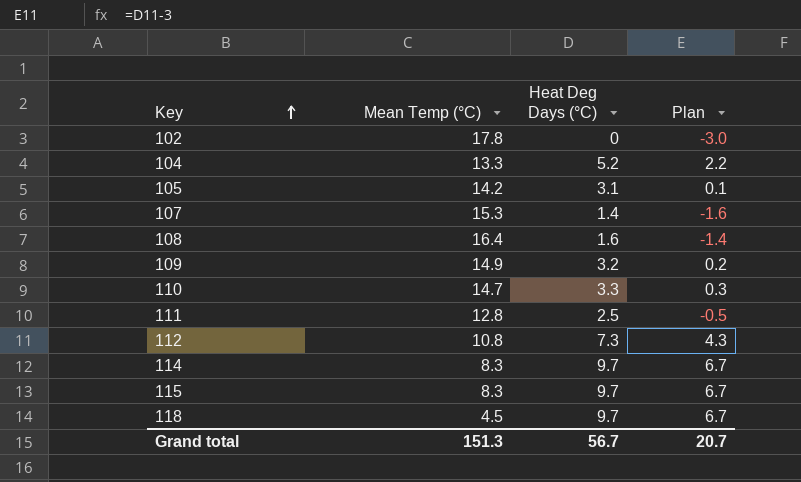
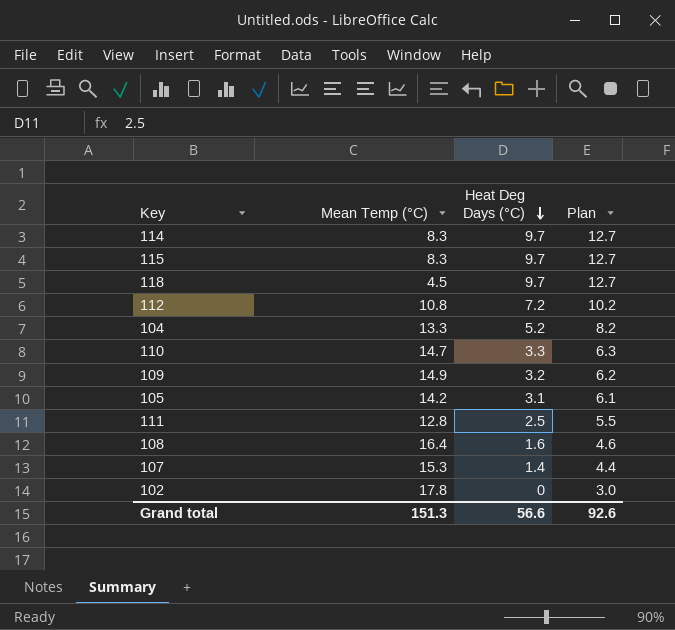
row order: Key ascending -> Heat Deg Days (°C) descending
column Plan | formula: [Heat Deg Days (°C)] - 3 -> [Heat Deg Days (°C)] + 3
112 | Heat Deg Days (°C): 7.3 -> 7.2
Grand total | Heat Deg Days (°C): 56.7 -> 56.6
Grand total | Plan: 20.7 -> 92.6

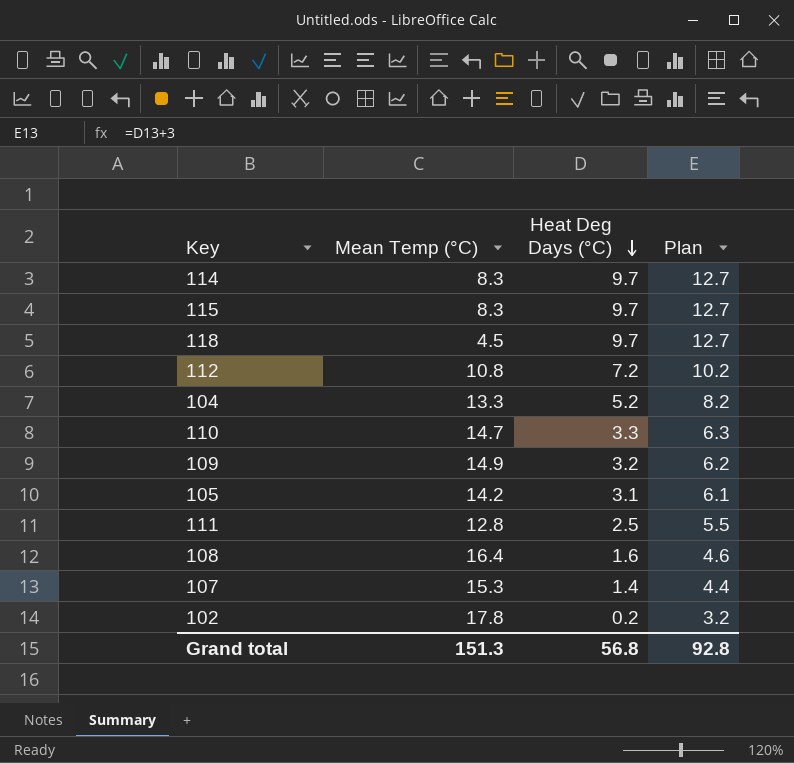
102 | Heat Deg Days (°C): 0 -> 0.2
102 | Plan: 3.0 -> 3.2
Grand total | Heat Deg Days (°C): 56.6 -> 56.8
Grand total | Plan: 92.6 -> 92.8

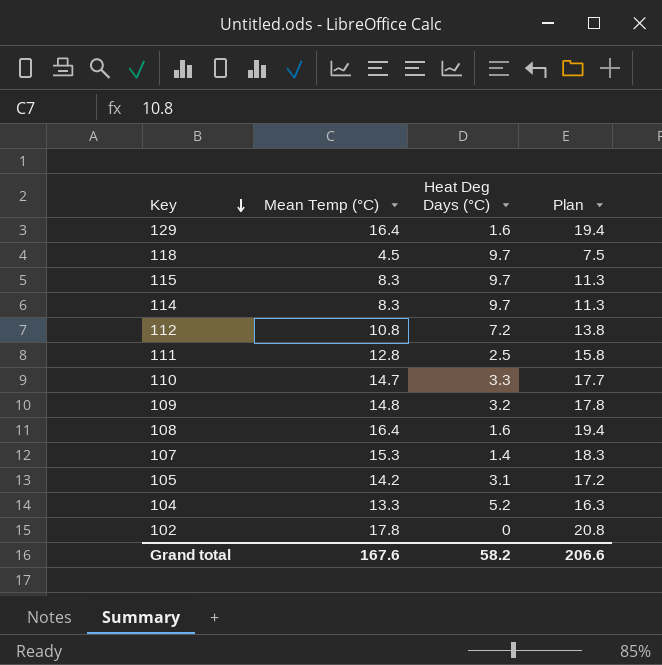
row order: Heat Deg Days (°C) descending -> Key descending
column Plan | formula: [Heat Deg Days (°C)] + 3 -> [Mean Temp (°C)] + 3
row 129: none -> 16.4 | 1.6 | 19.4
109 | Mean Temp (°C): 14.9 -> 14.8
102 | Heat Deg Days (°C): 0.2 -> 0
Grand total | Mean Temp (°C): 151.3 -> 167.6
Grand total | Heat Deg Days (°C): 56.8 -> 58.2
Grand total | Plan: 92.8 -> 206.6

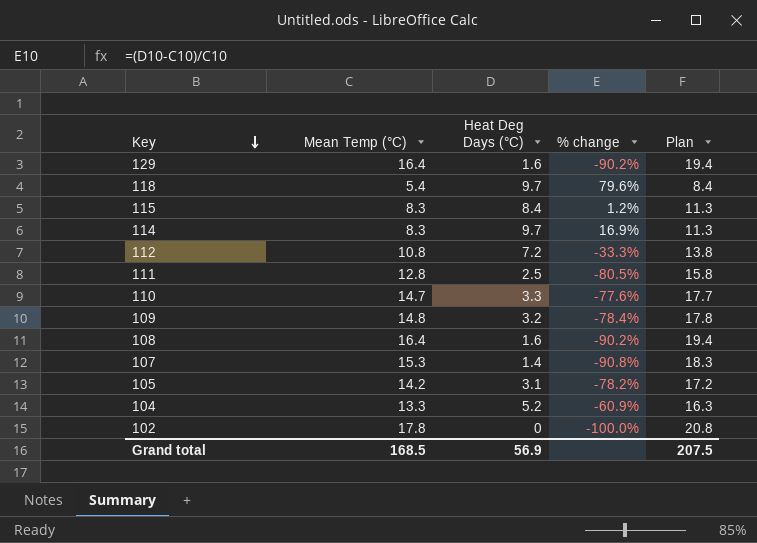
column % change | formula: none -> ([Heat Deg Days (°C)] - [Mean Temp (°C)]) / [Mean Temp (°C)]
118 | Mean Temp (°C): 4.5 -> 5.4
118 | Plan: 7.5 -> 8.4
115 | Heat Deg Days (°C): 9.7 -> 8.4
Grand total | Mean Temp (°C): 167.6 -> 168.5
Grand total | Heat Deg Days (°C): 58.2 -> 56.9
Grand total | Plan: 206.6 -> 207.5

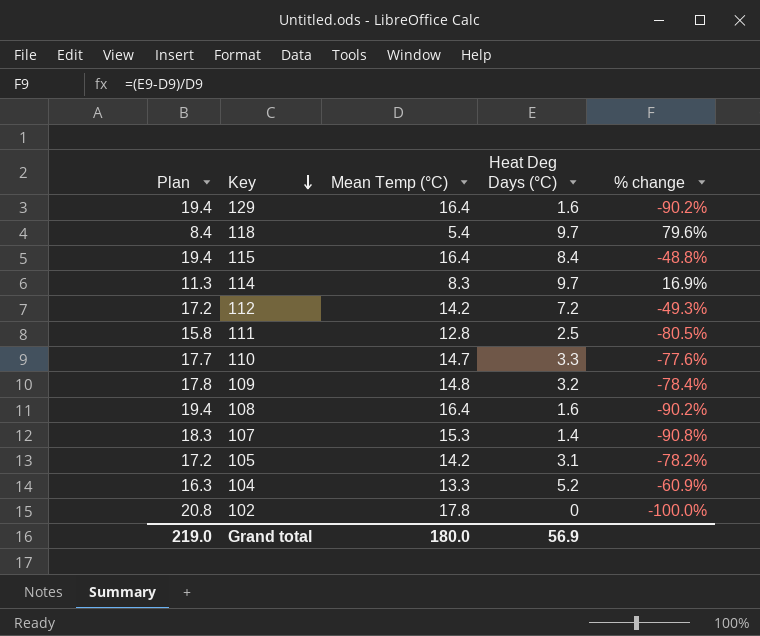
column Plan | position: 5 -> 1
115 | Plan: 11.3 -> 19.4
115 | Mean Temp (°C): 8.3 -> 16.4
115 | % change: 1.2% -> -48.8%
112 | Plan: 13.8 -> 17.2
112 | Mean Temp (°C): 10.8 -> 14.2
112 | % change: -33.3% -> -49.3%
Grand total | Plan: 207.5 -> 219.0
Grand total | Mean Temp (°C): 168.5 -> 180.0

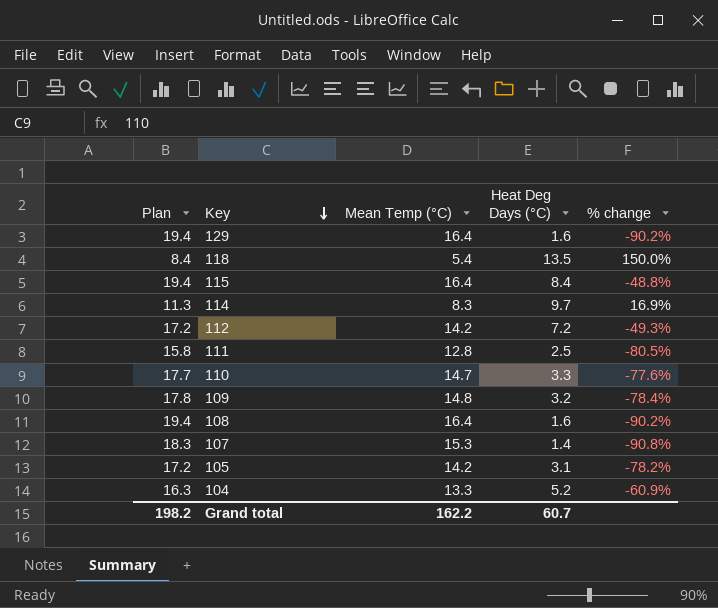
row 102: 20.8 | 17.8 | 0 | -100.0% -> none
118 | Heat Deg Days (°C): 9.7 -> 13.5
118 | % change: 79.6% -> 150.0%
Grand total | Plan: 219.0 -> 198.2
Grand total | Mean Temp (°C): 180.0 -> 162.2
Grand total | Heat Deg Days (°C): 56.9 -> 60.7

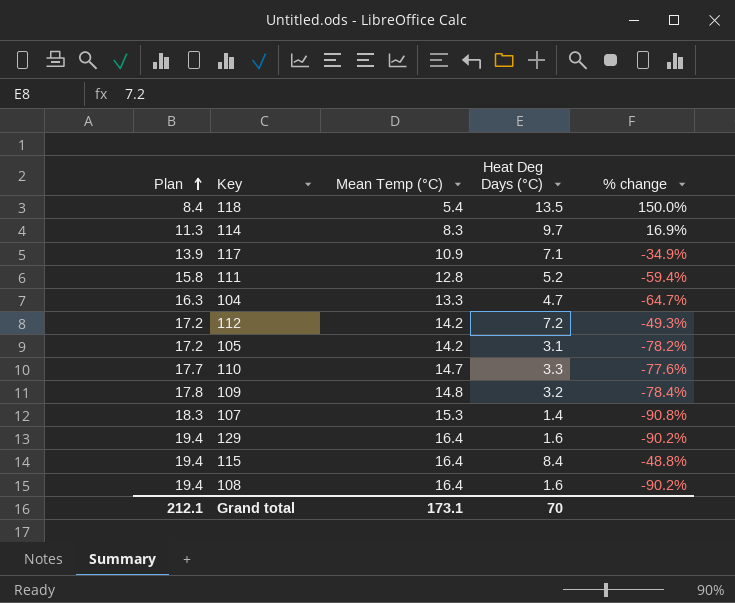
row order: Key descending -> Plan ascending
row 117: none -> 13.9 | 10.9 | 7.1 | -34.9%
111 | Heat Deg Days (°C): 2.5 -> 5.2
111 | % change: -80.5% -> -59.4%
104 | Heat Deg Days (°C): 5.2 -> 4.7
104 | % change: -60.9% -> -64.7%
Grand total | Plan: 198.2 -> 212.1
Grand total | Mean Temp (°C): 162.2 -> 173.1
Grand total | Heat Deg Days (°C): 60.7 -> 70

